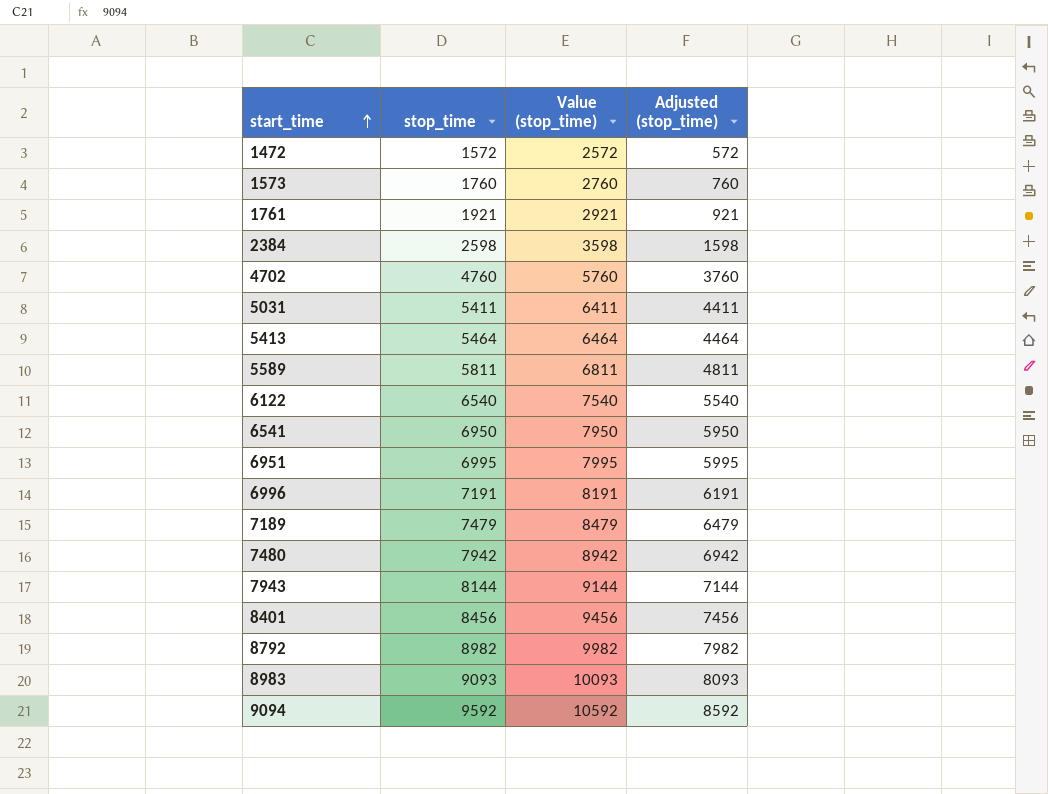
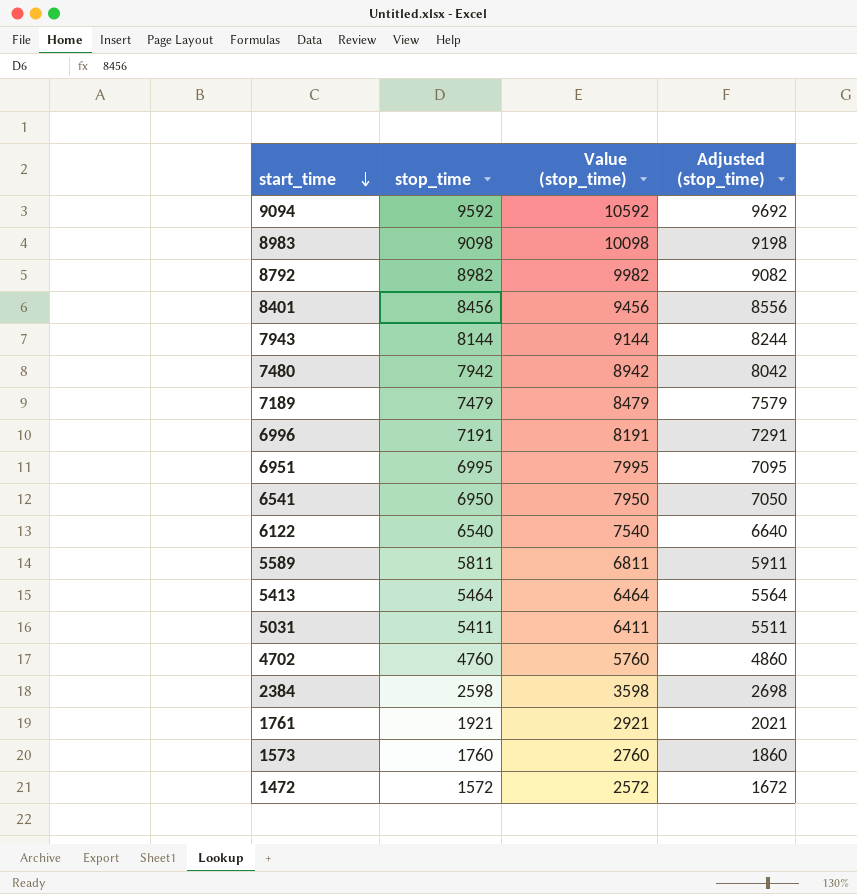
row order: start_time ascending -> start_time descending
column Adjusted (stop_time) | formula: [stop_time] - 1000 -> [stop_time] + 100
8983 | stop_time: 9093 -> 9098
8983 | Value (stop_time): 10093 -> 10098

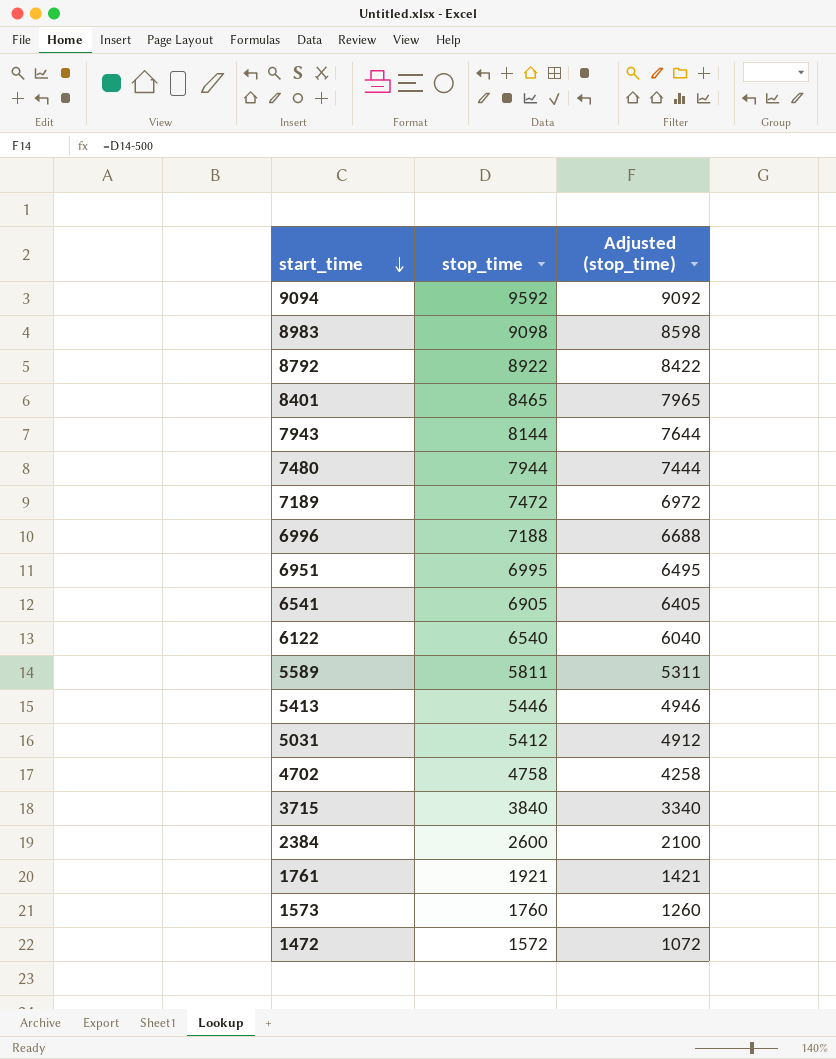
column Value (stop_time) | formula: [stop_time] + 1000 -> none
column Adjusted (stop_time) | formula: [stop_time] + 100 -> [stop_time] - 500
8792 | stop_time: 8982 -> 8922
8401 | stop_time: 8456 -> 8465
7480 | stop_time: 7942 -> 7944
7189 | stop_time: 7479 -> 7472
6996 | stop_time: 7191 -> 7188
6541 | stop_time: 6950 -> 6905
5413 | stop_time: 5464 -> 5446
5031 | stop_time: 5411 -> 5412
4702 | stop_time: 4760 -> 4758
row 3715: none -> 3840 | 3340
2384 | stop_time: 2598 -> 2600

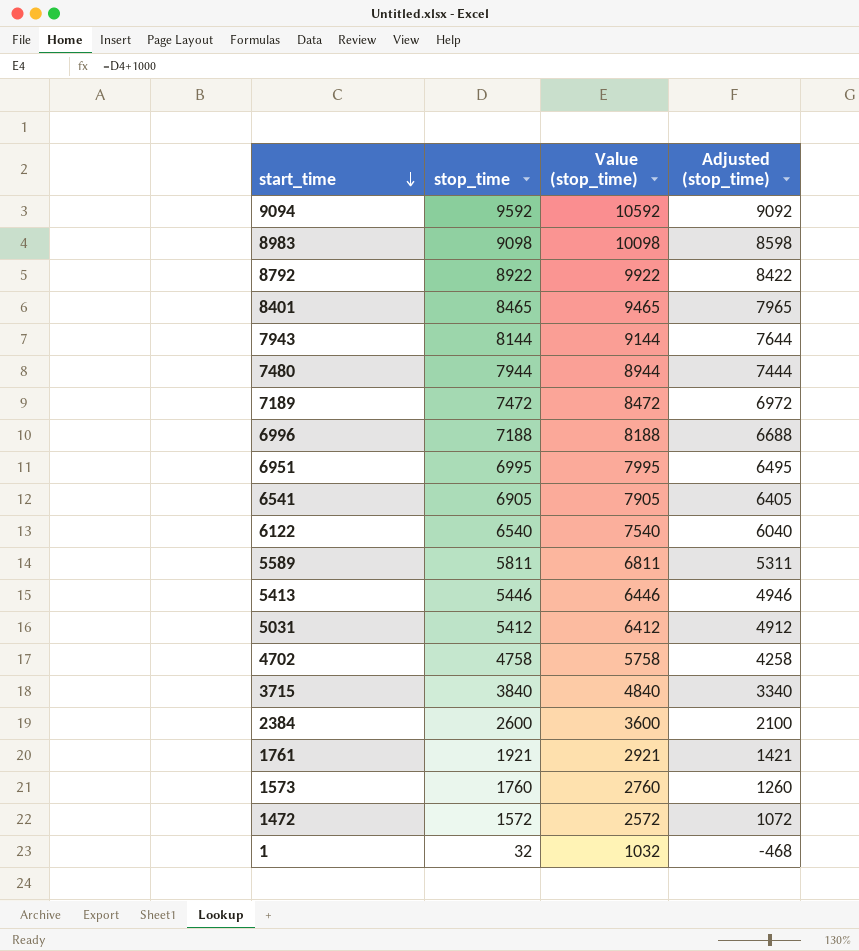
column Value (stop_time) | formula: none -> [stop_time] + 1000
row 1: none -> 32 | 1032 | -468

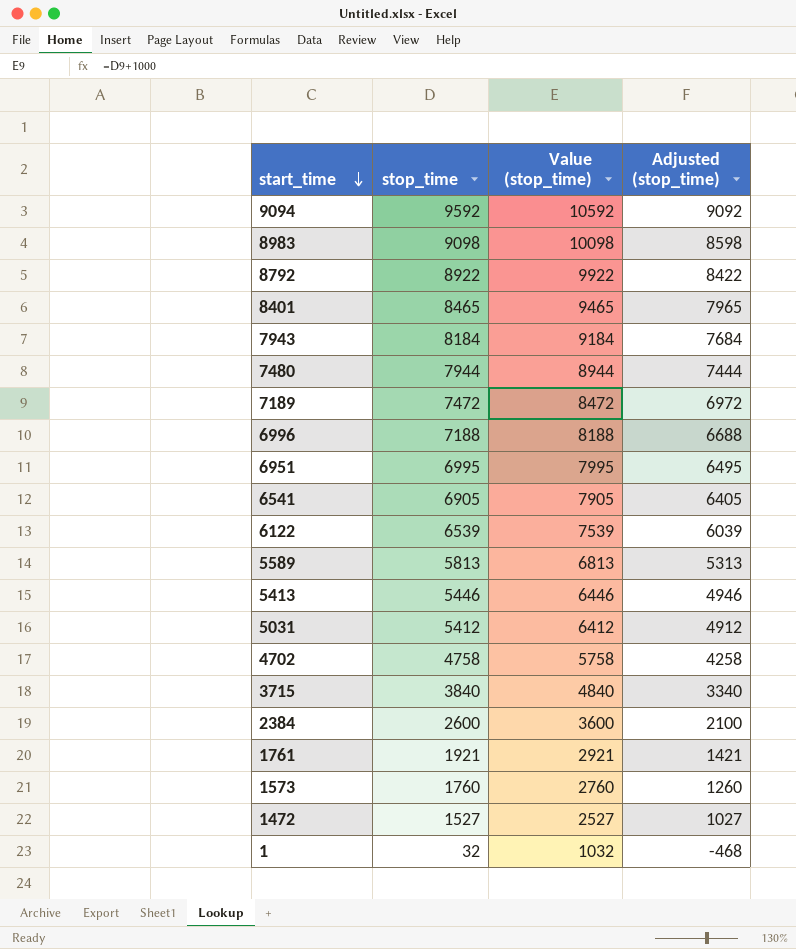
7943 | stop_time: 8144 -> 8184
7943 | Value (stop_time): 9144 -> 9184
7943 | Adjusted (stop_time): 7644 -> 7684
6122 | stop_time: 6540 -> 6539
6122 | Value (stop_time): 7540 -> 7539
6122 | Adjusted (stop_time): 6040 -> 6039
5589 | stop_time: 5811 -> 5813
5589 | Value (stop_time): 6811 -> 6813
5589 | Adjusted (stop_time): 5311 -> 5313
1472 | stop_time: 1572 -> 1527
1472 | Value (stop_time): 2572 -> 2527
1472 | Adjusted (stop_time): 1072 -> 1027

